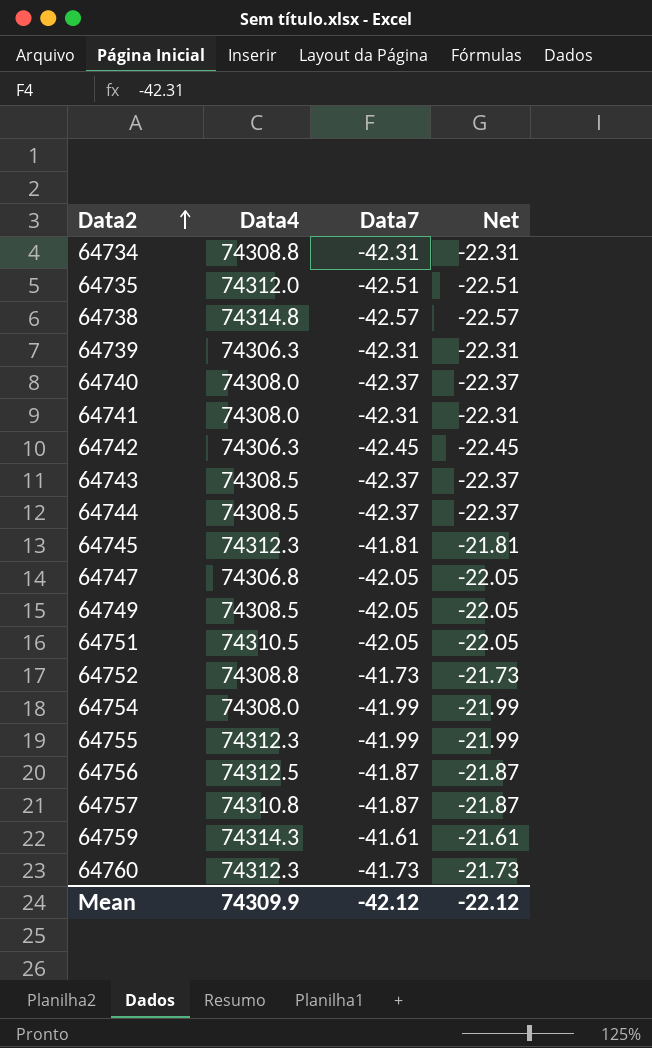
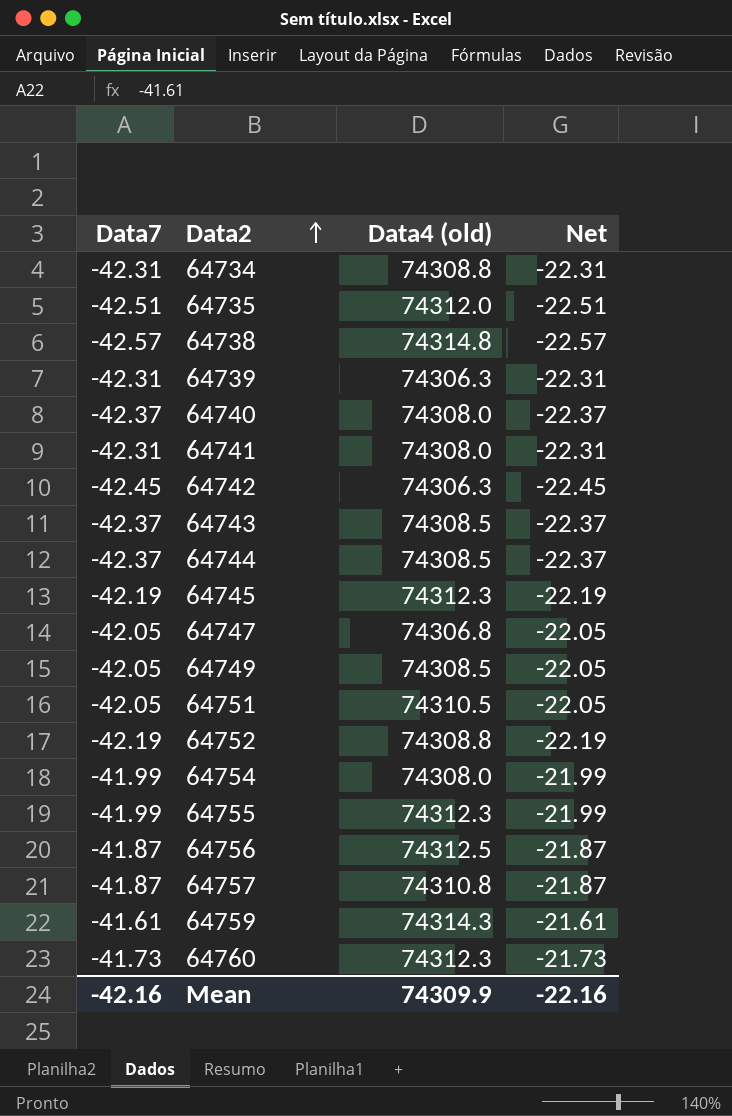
column Data7 | position: 3 -> 1
column name: Data4 -> Data4 (old)
64745 | Data7: -41.81 -> -42.19
64745 | Net: -21.81 -> -22.19
64752 | Data7: -41.73 -> -42.19
64752 | Net: -21.73 -> -22.19
Mean | Data7: -42.12 -> -42.16
Mean | Net: -22.12 -> -22.16

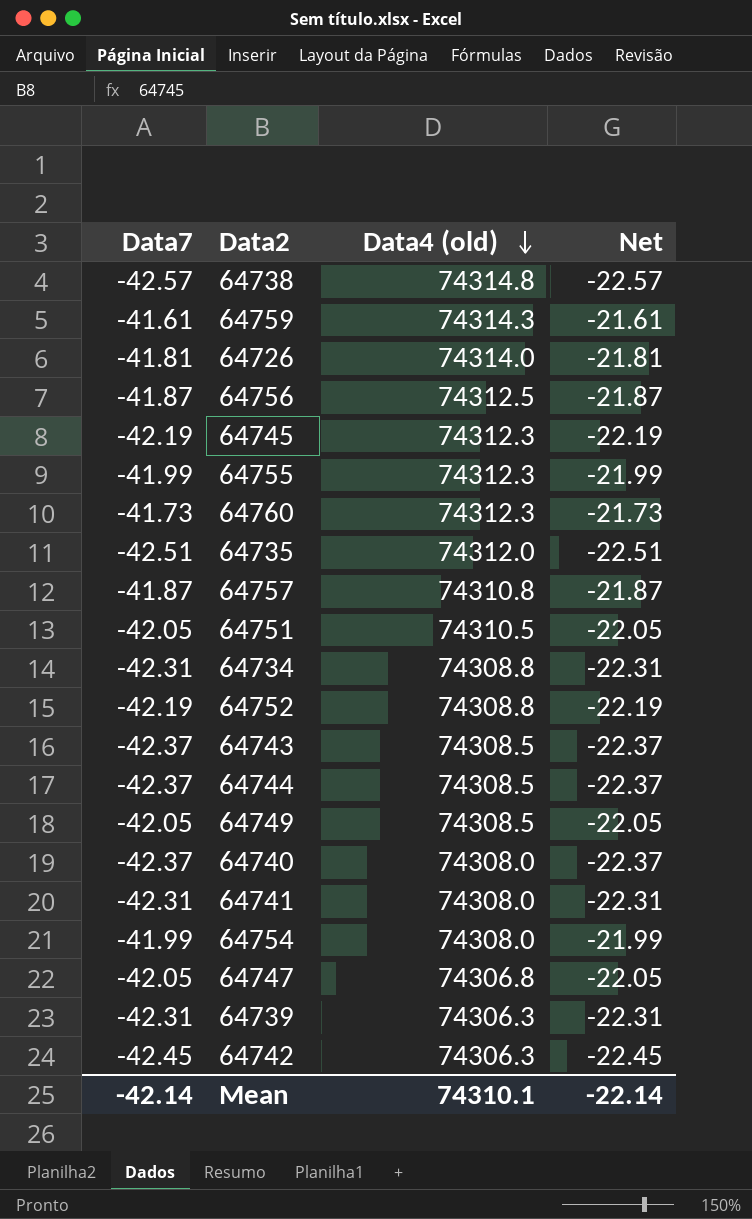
row order: Data2 ascending -> Data4 (old) descending
row 64726: none -> -41.81 | 74314.0 | -21.81
Mean | Data7: -42.16 -> -42.14
Mean | Data4 (old): 74309.9 -> 74310.1
Mean | Net: -22.16 -> -22.14

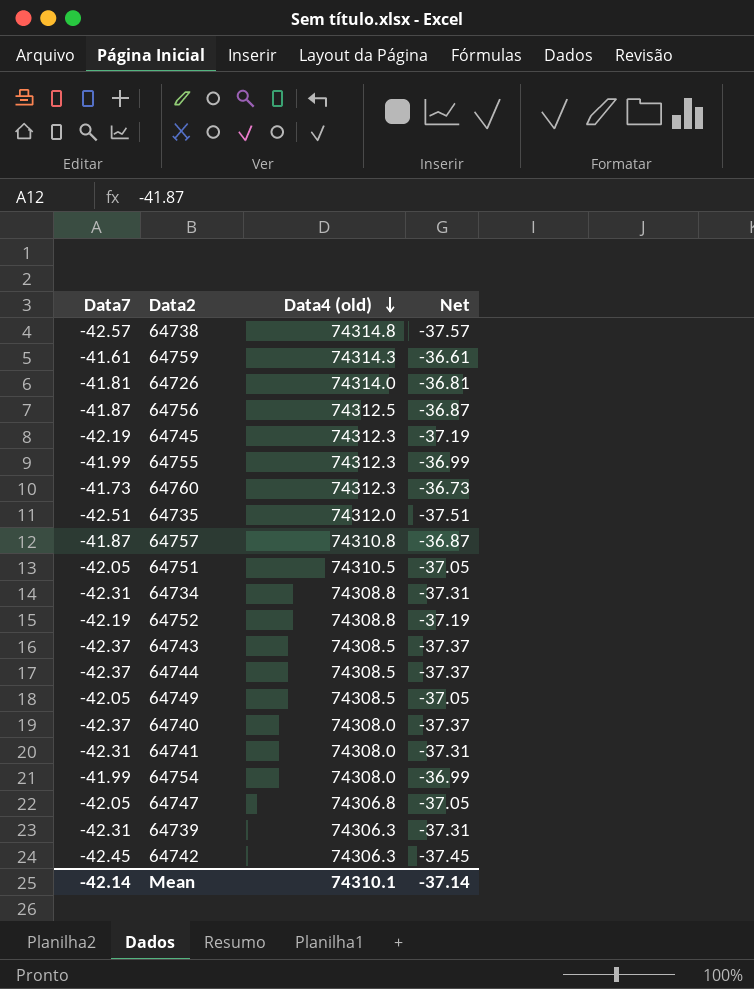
column Net | formula: [Data7] + 20 -> [Data7] + 5
Mean | Net: -22.14 -> -37.14

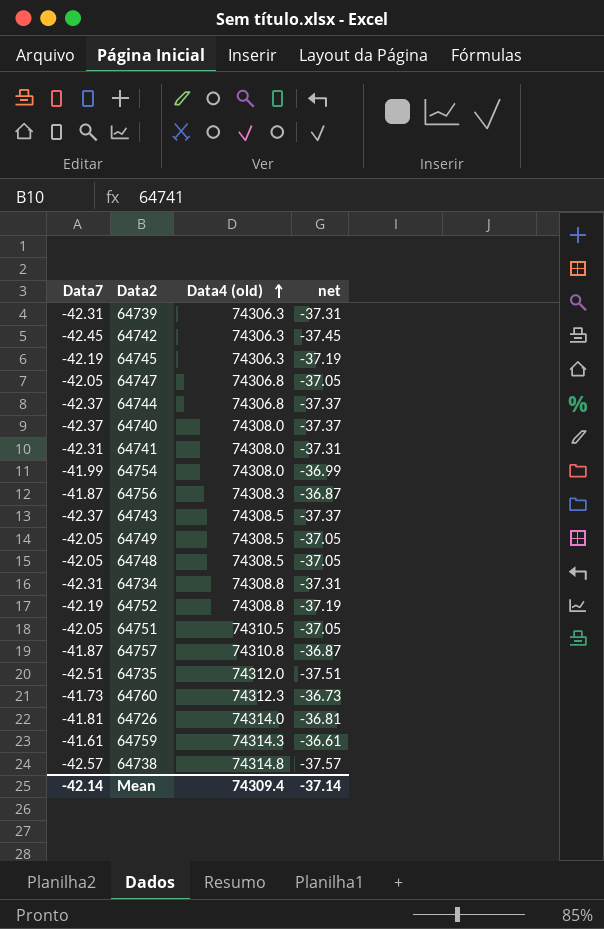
row order: Data4 (old) descending -> Data4 (old) ascending
column name: Net -> net
row 64755: -41.99 | 74312.3 | -36.99 -> none
64745 | Data4 (old): 74312.3 -> 74306.3
64744 | Data4 (old): 74308.5 -> 74306.8
64756 | Data4 (old): 74312.5 -> 74308.3
row 64748: none -> -42.05 | 74308.5 | -37.05
Mean | Data4 (old): 74310.1 -> 74309.4

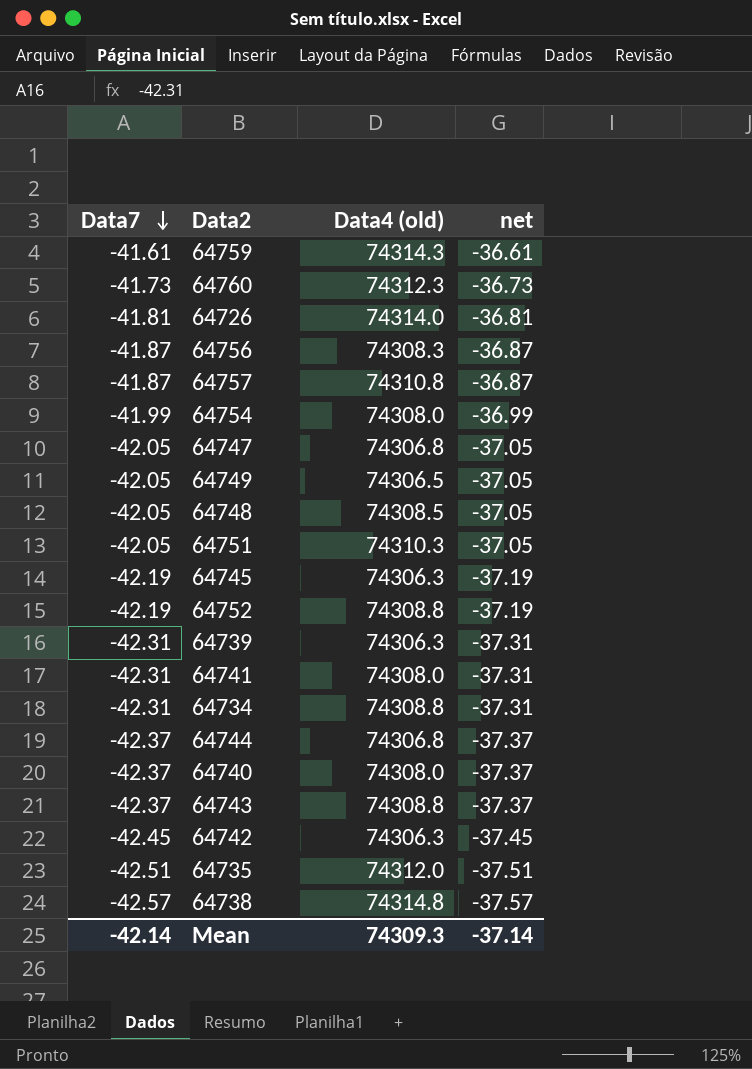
row order: Data4 (old) ascending -> Data7 descending
64749 | Data4 (old): 74308.5 -> 74306.5
64751 | Data4 (old): 74310.5 -> 74310.3
64743 | Data4 (old): 74308.5 -> 74308.8
Mean | Data4 (old): 74309.4 -> 74309.3

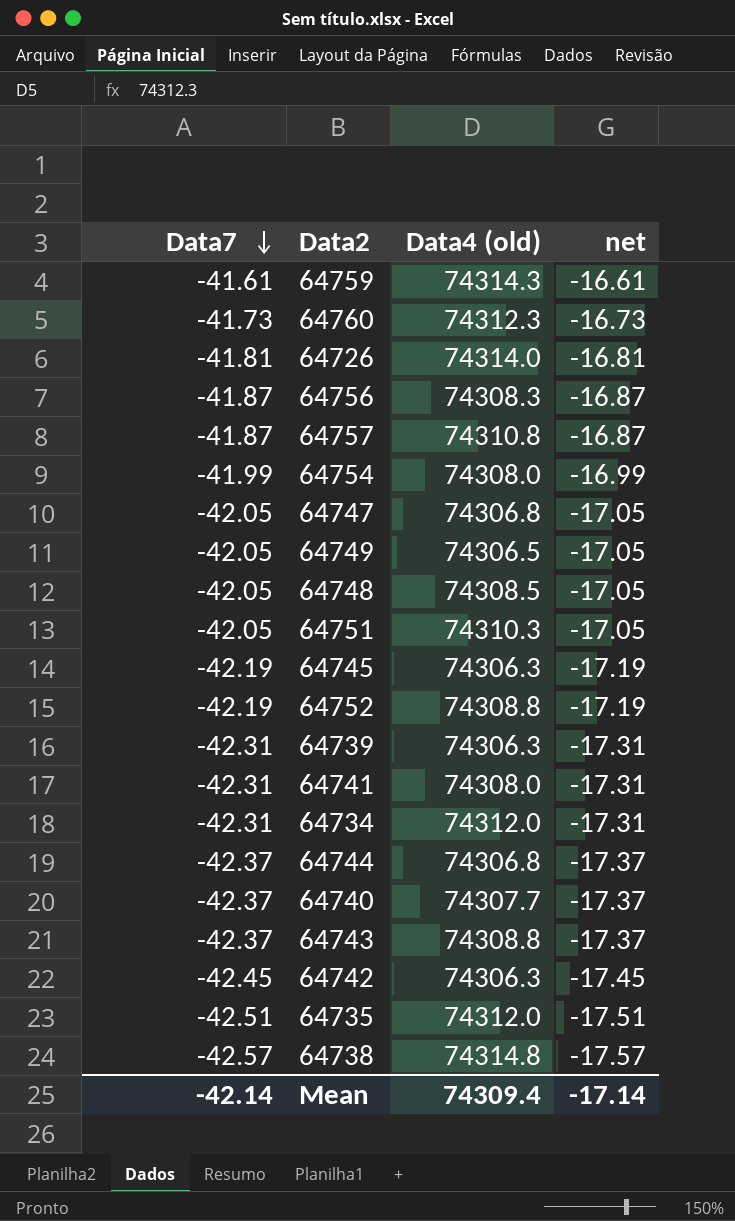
column net | formula: [Data7] + 5 -> [Data7] + 25
64734 | Data4 (old): 74308.8 -> 74312.0
64740 | Data4 (old): 74308.0 -> 74307.7
Mean | Data4 (old): 74309.3 -> 74309.4
Mean | net: -37.14 -> -17.14

